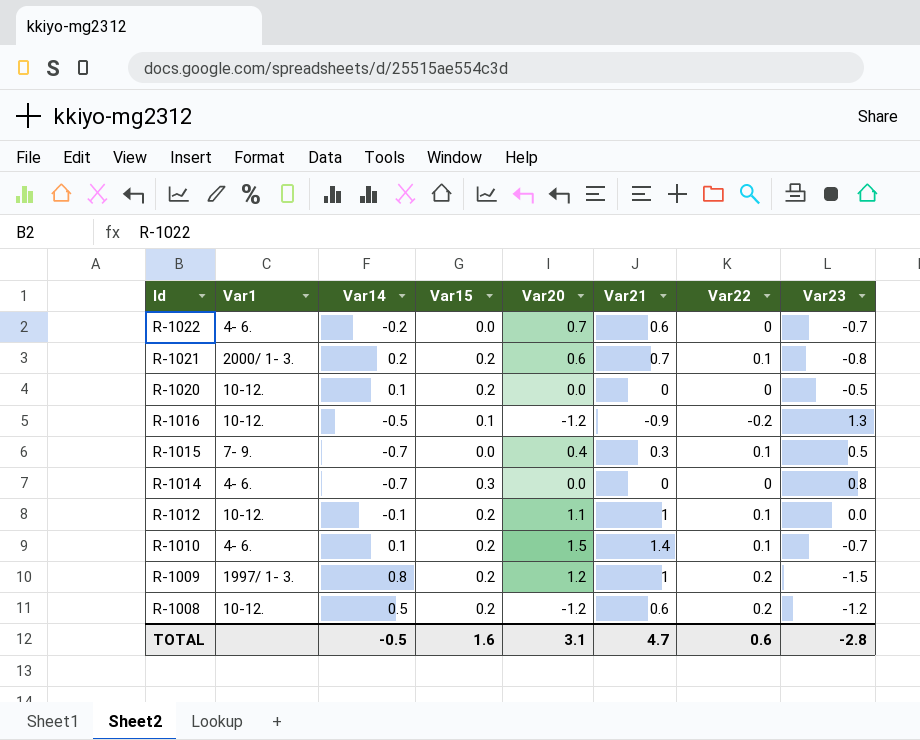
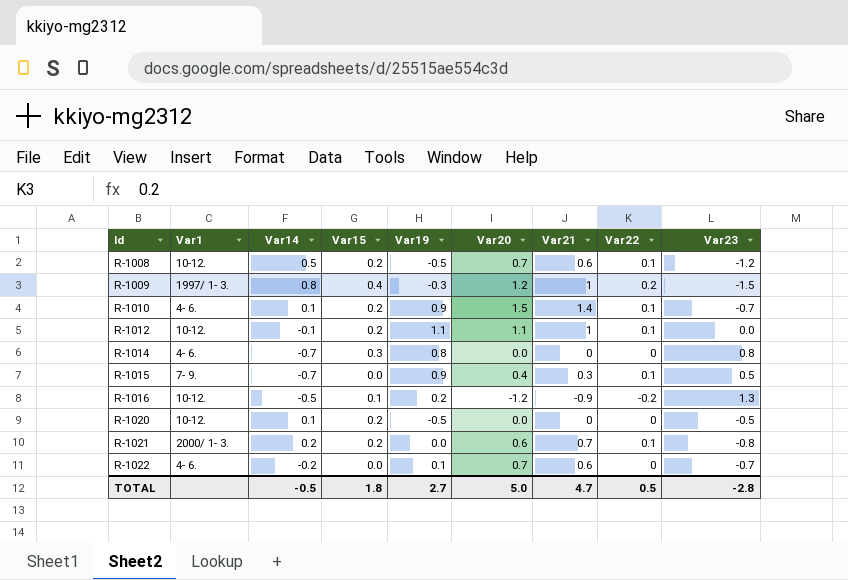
row order: Id descending -> Id ascending
column Var19 | position: none -> 5
R-1008 | Var20: -1.2 -> 0.7
R-1008 | Var22: 0.2 -> 0.1
R-1009 | Var15: 0.2 -> 0.4
TOTAL | Var15: 1.6 -> 1.8
TOTAL | Var20: 3.1 -> 5.0
TOTAL | Var22: 0.6 -> 0.5

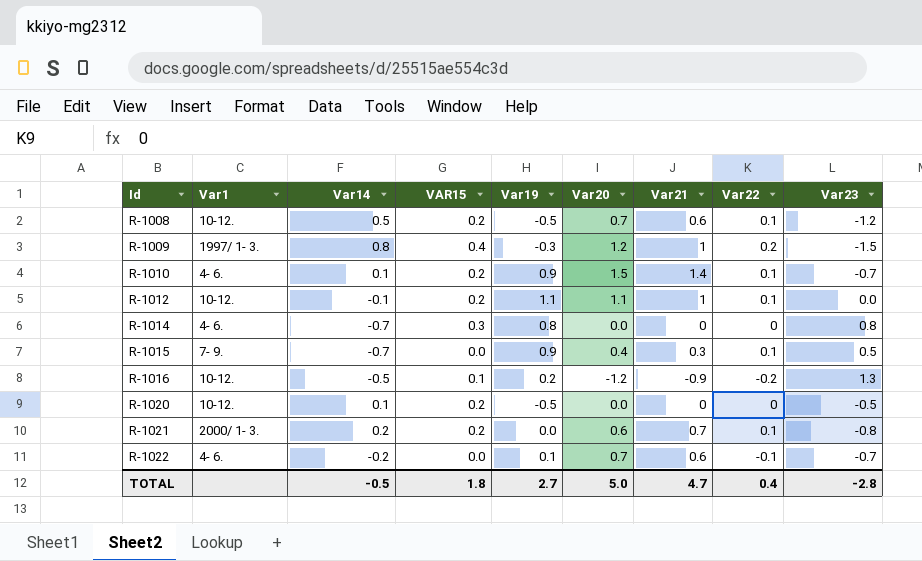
column name: Var15 -> VAR15
R-1022 | Var22: 0 -> -0.1
TOTAL | Var22: 0.5 -> 0.4

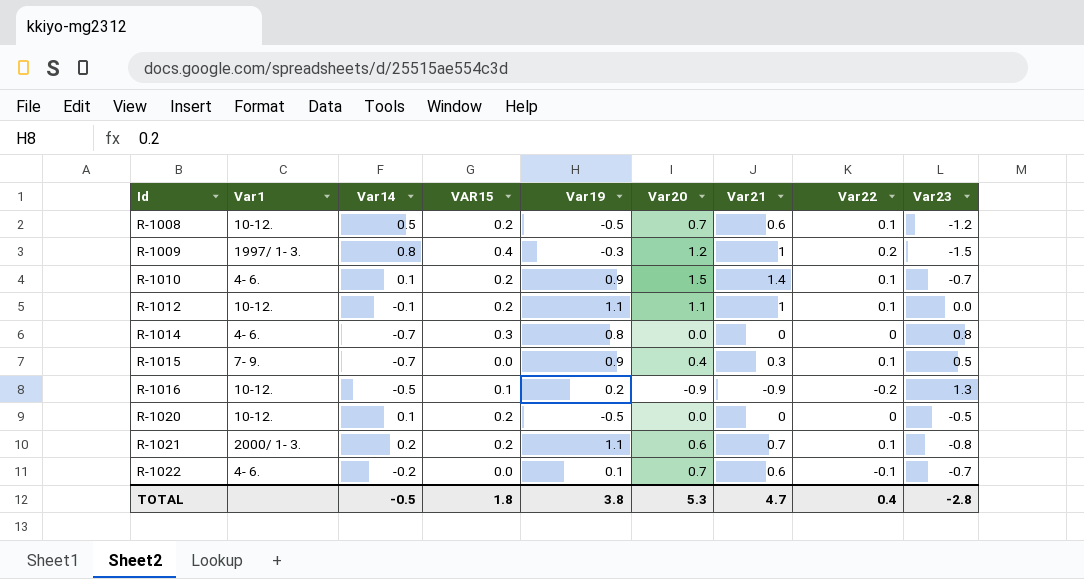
R-1016 | Var20: -1.2 -> -0.9
R-1021 | Var19: 0.0 -> 1.1
TOTAL | Var19: 2.7 -> 3.8
TOTAL | Var20: 5.0 -> 5.3

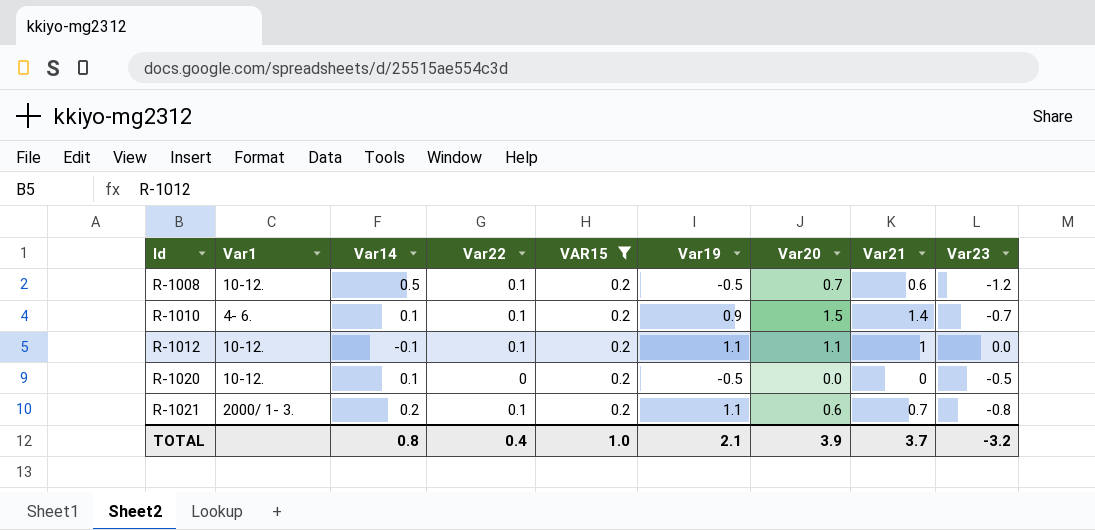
filter: none -> VAR15 = 0.2
column Var22 | position: 8 -> 4
TOTAL | Var14: -0.5 -> 0.8
TOTAL | VAR15: 1.8 -> 1.0
TOTAL | Var19: 3.8 -> 2.1
TOTAL | Var20: 5.3 -> 3.9
TOTAL | Var21: 4.7 -> 3.7
TOTAL | Var23: -2.8 -> -3.2

